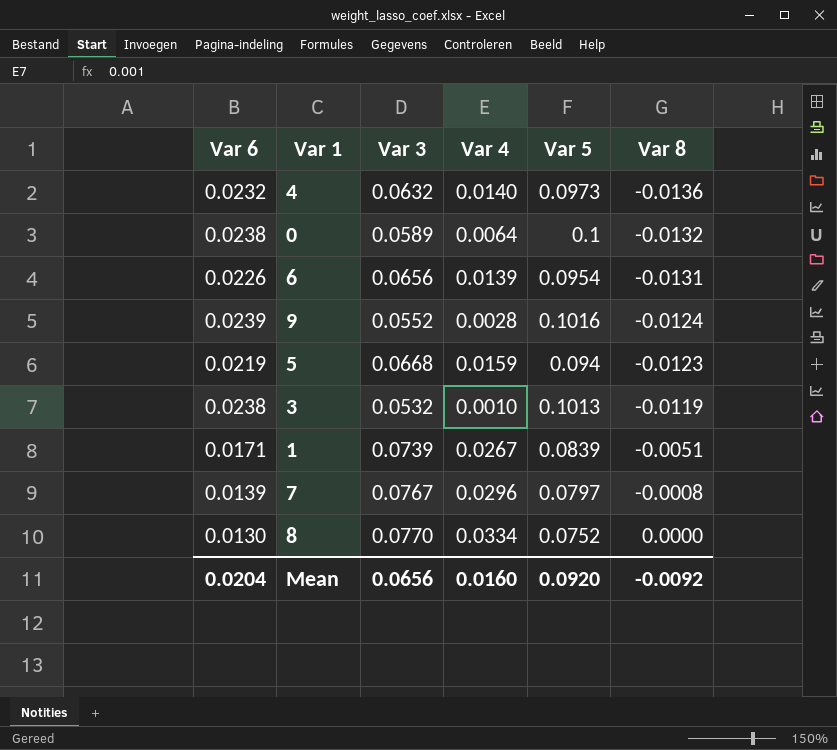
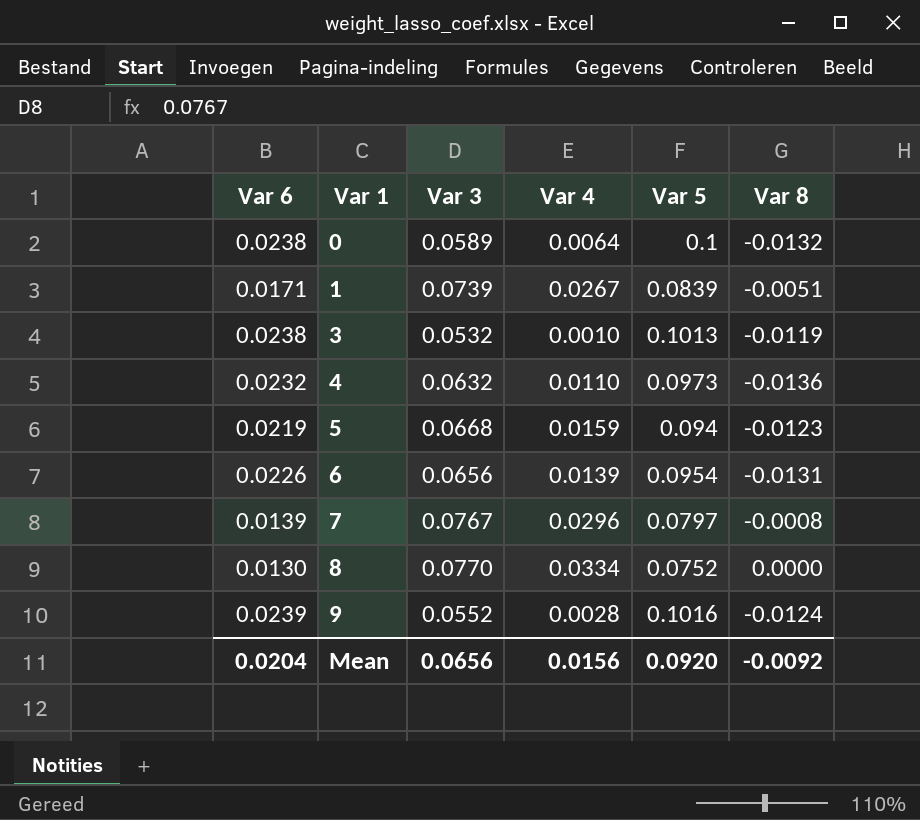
row order: Var 8 ascending -> Var 1 ascending
4 | Var 4: 0.0140 -> 0.0110
Mean | Var 4: 0.0160 -> 0.0156

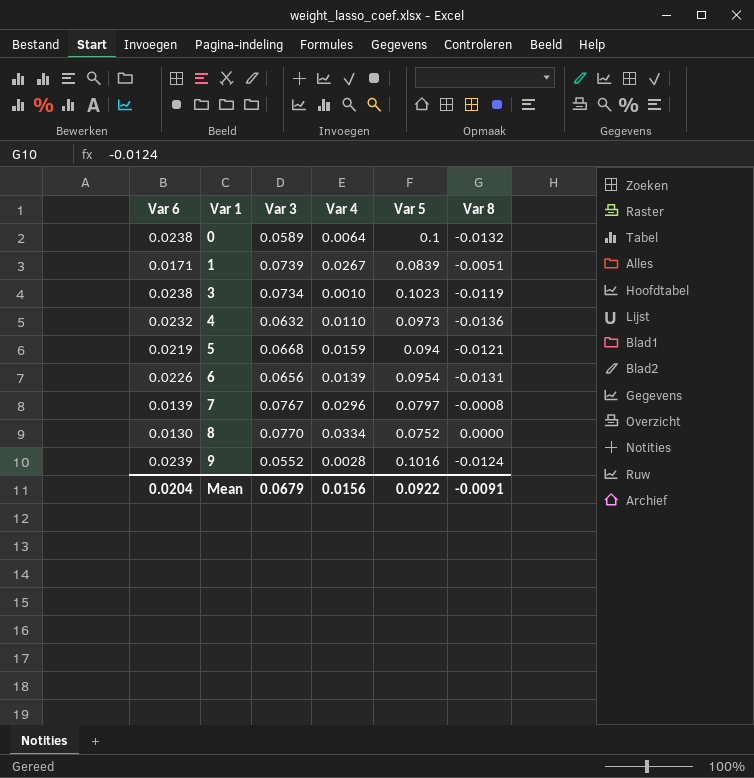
3 | Var 3: 0.0532 -> 0.0734
3 | Var 5: 0.1013 -> 0.1023
5 | Var 8: -0.0123 -> -0.0121
Mean | Var 3: 0.0656 -> 0.0679
Mean | Var 5: 0.0920 -> 0.0922
Mean | Var 8: -0.0092 -> -0.0091

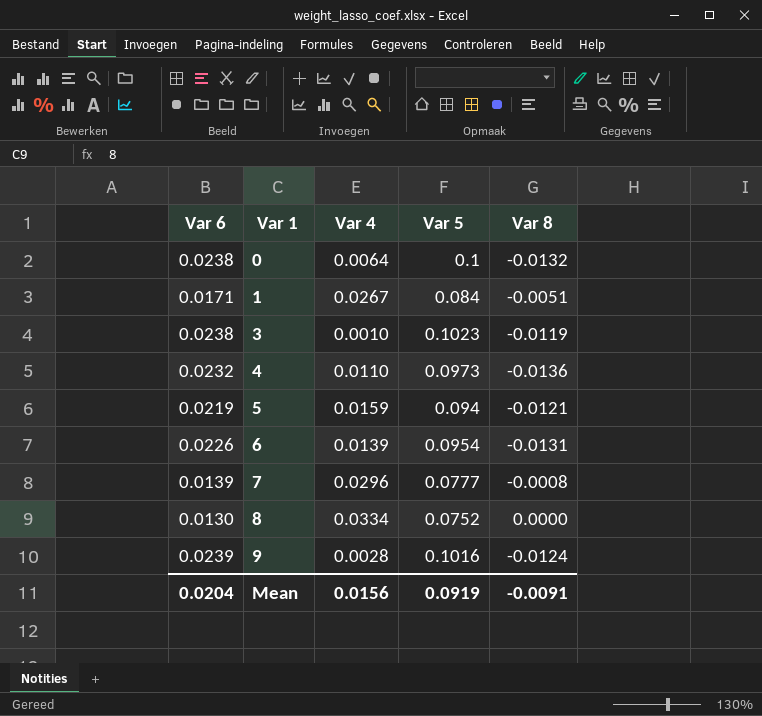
column Var 3 | position: 3 -> none
1 | Var 5: 0.0839 -> 0.084
7 | Var 5: 0.0797 -> 0.0777
Mean | Var 5: 0.0922 -> 0.0919

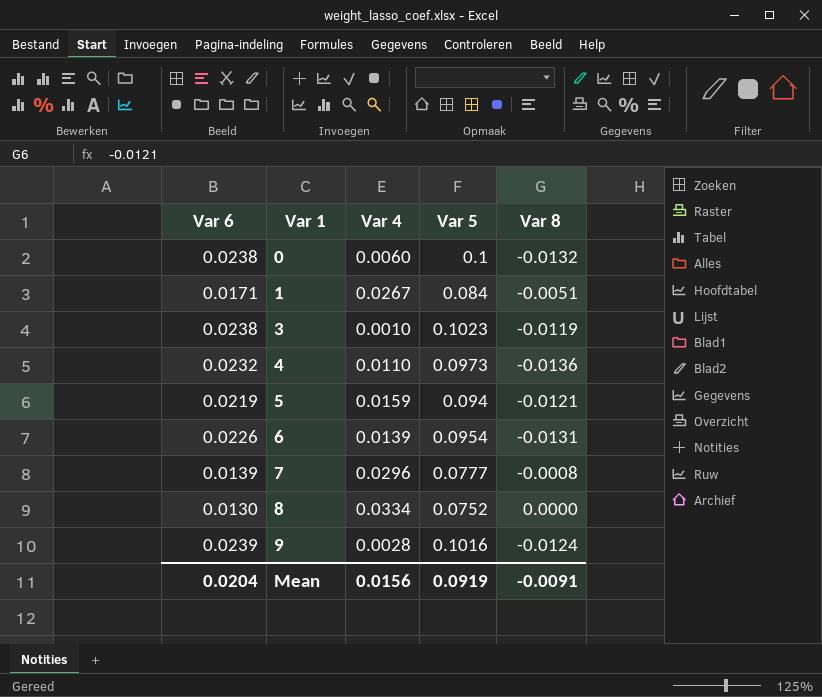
0 | Var 4: 0.0064 -> 0.0060

